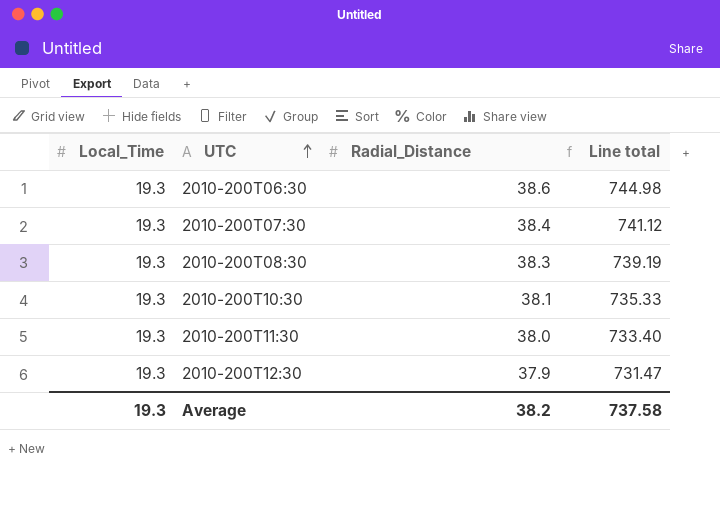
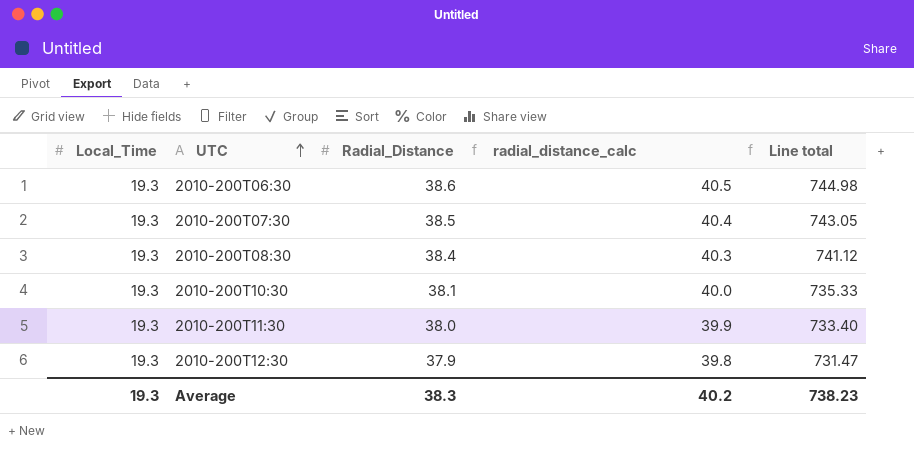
column radial_distance_calc | formula: none -> [Radial_Distance] * 1.05
2010-200T07:30 | Radial_Distance: 38.4 -> 38.5
2010-200T07:30 | Line total: 741.12 -> 743.05
2010-200T08:30 | Radial_Distance: 38.3 -> 38.4
2010-200T08:30 | Line total: 739.19 -> 741.12
Average | Radial_Distance: 38.2 -> 38.3
Average | Line total: 737.58 -> 738.23

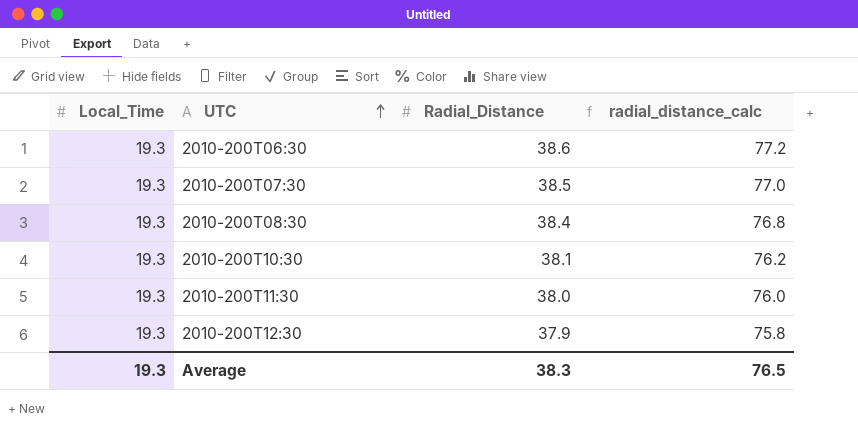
column Line total | formula: [Local_Time] * [Radial_Distance] -> none
column radial_distance_calc | formula: [Radial_Distance] * 1.05 -> [Radial_Distance] * 2
Average | radial_distance_calc: 40.2 -> 76.5

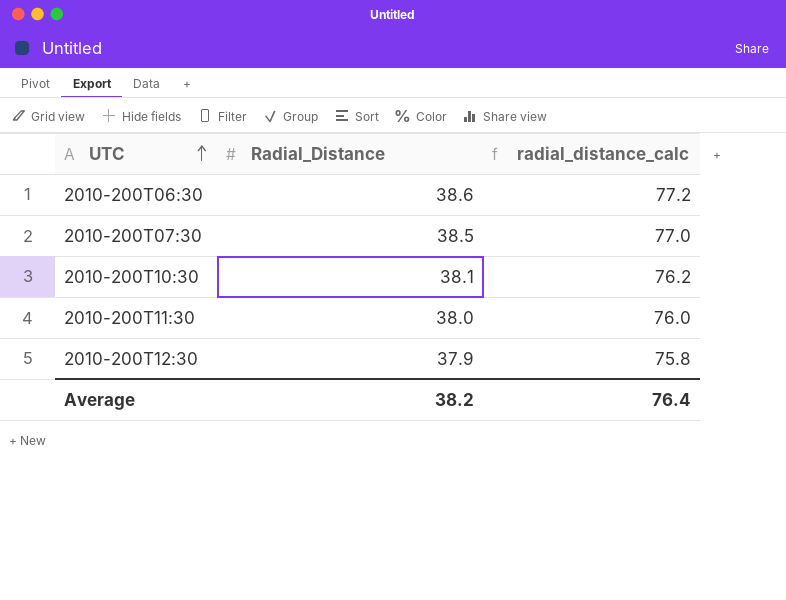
column Local_Time | position: 1 -> none
row 2010-200T08:30: 19.3 | 38.4 | 76.8 -> none
Average | Radial_Distance: 38.3 -> 38.2
Average | radial_distance_calc: 76.5 -> 76.4

